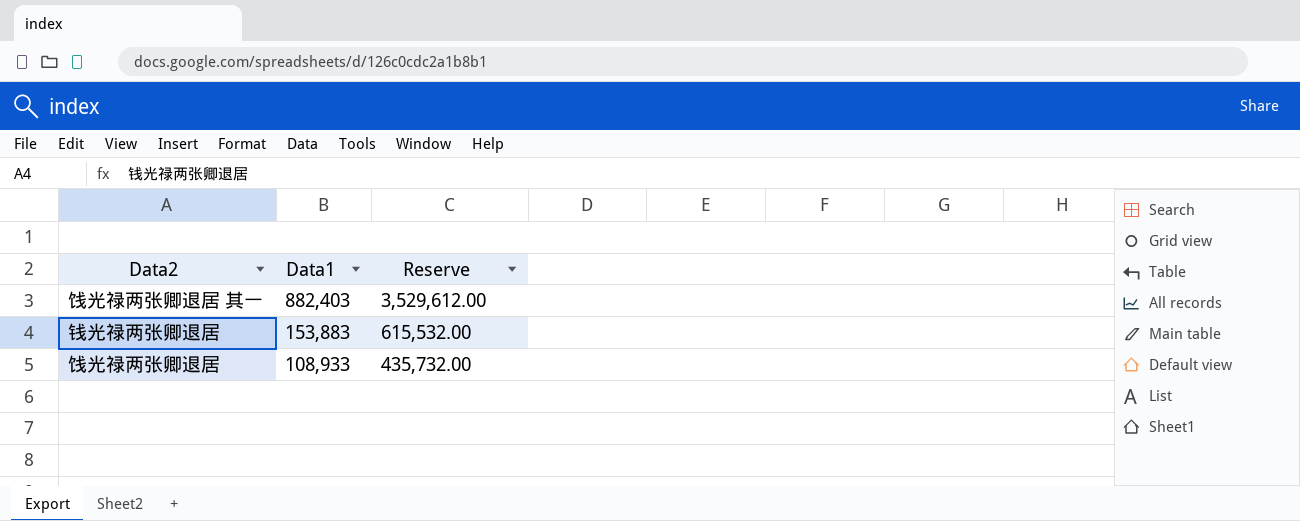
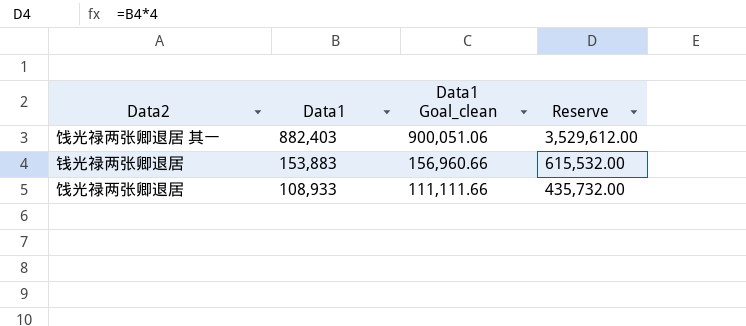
column Data1 Goal_clean | formula: none -> [Data1] * 1.02

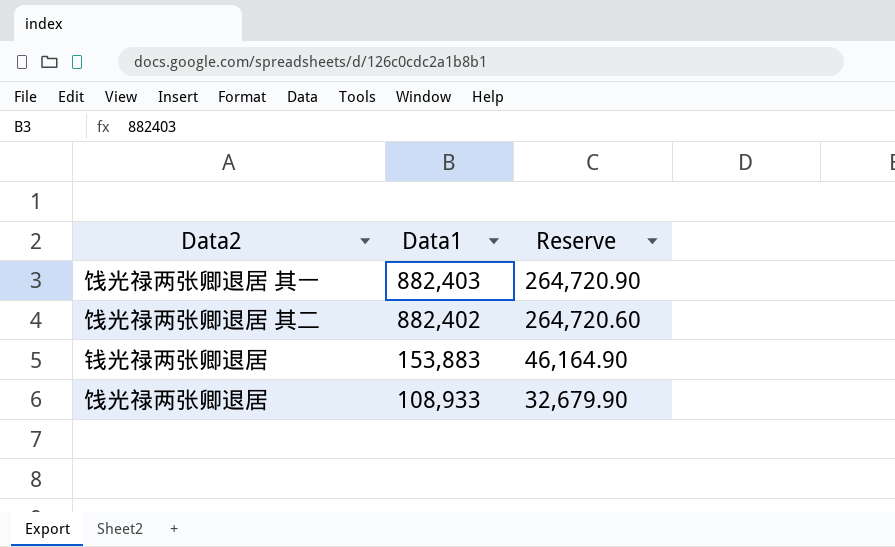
column Data1 Goal_clean | formula: [Data1] * 1.02 -> none
column Reserve | formula: [Data1] * 4 -> [Data1] * 0.3
row 饯光禄两张卿退居 其二: none -> 882,402 | 264,720.60

